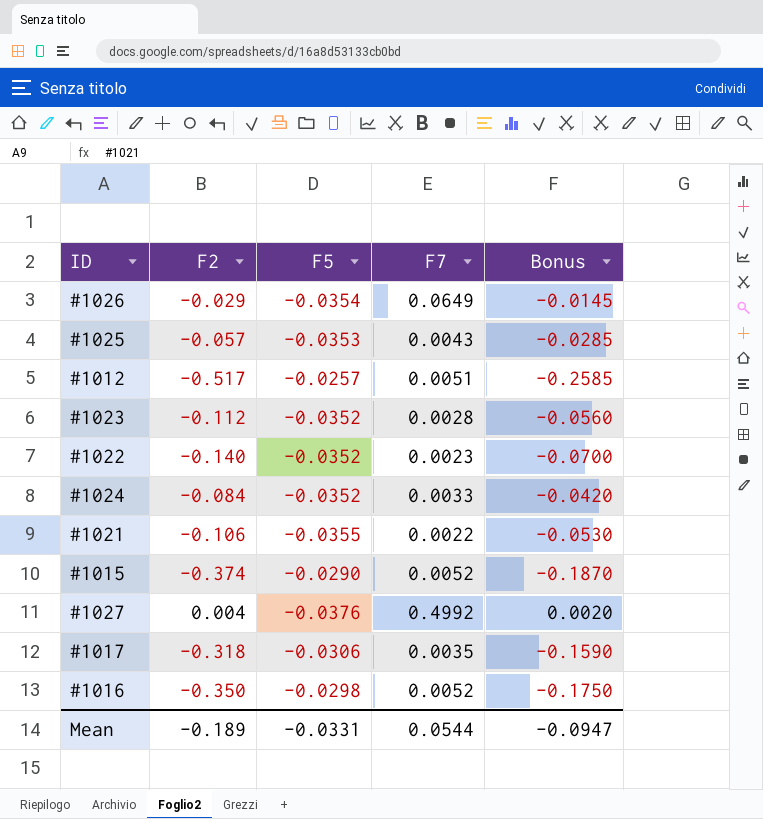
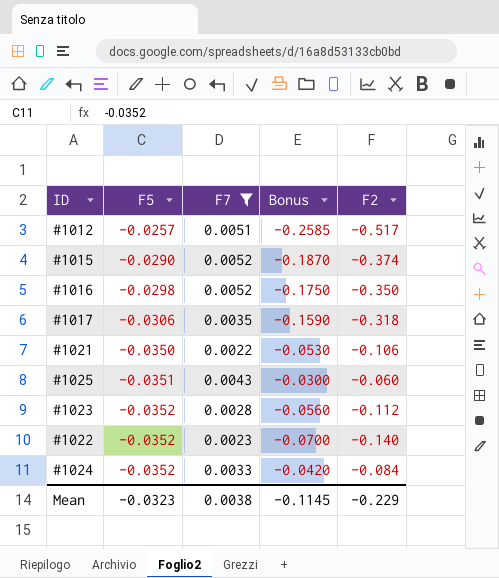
filter: none -> F7 <= 0.0052
row order: none -> F5 descending
column F2 | position: 2 -> 5
#1021 | F5: -0.0355 -> -0.0350
#1025 | F5: -0.0353 -> -0.0351
#1025 | Bonus: -0.0285 -> -0.0300
#1025 | F2: -0.057 -> -0.060
Mean | F5: -0.0331 -> -0.0323
Mean | F7: 0.0544 -> 0.0038
Mean | Bonus: -0.0947 -> -0.1145
Mean | F2: -0.189 -> -0.229

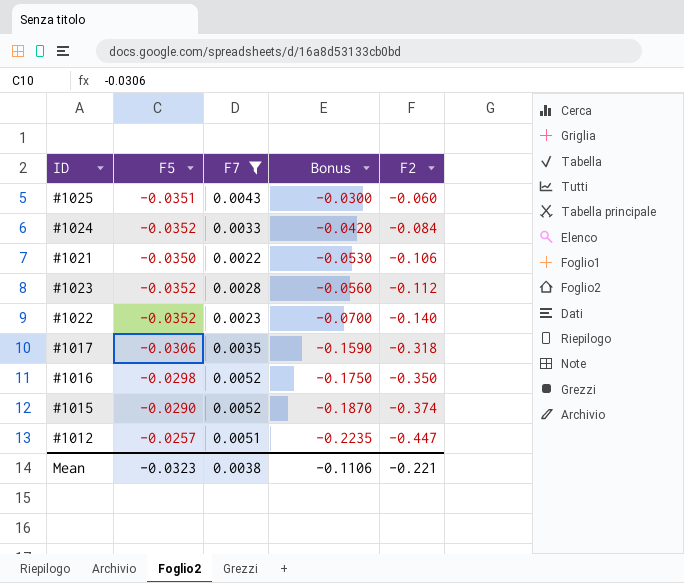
row order: F5 descending -> Bonus descending
#1012 | Bonus: -0.2585 -> -0.2235
#1012 | F2: -0.517 -> -0.447
Mean | Bonus: -0.1145 -> -0.1106
Mean | F2: -0.229 -> -0.221

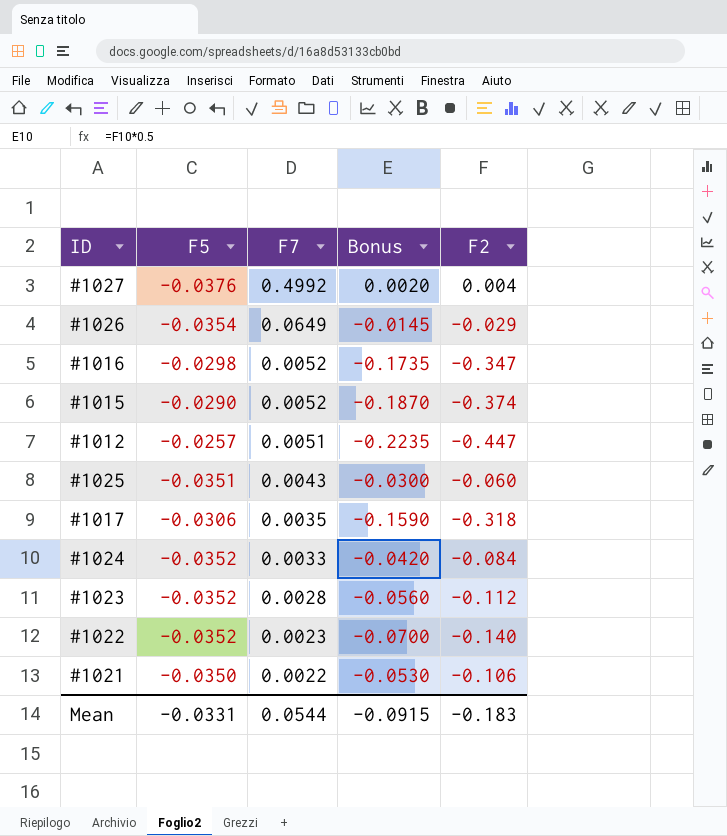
filter: F7 <= 0.0052 -> none
row order: Bonus descending -> F7 descending
#1016 | Bonus: -0.1750 -> -0.1735
#1016 | F2: -0.350 -> -0.347
Mean | F5: -0.0323 -> -0.0331
Mean | F7: 0.0038 -> 0.0544
Mean | Bonus: -0.1106 -> -0.0915
Mean | F2: -0.221 -> -0.183

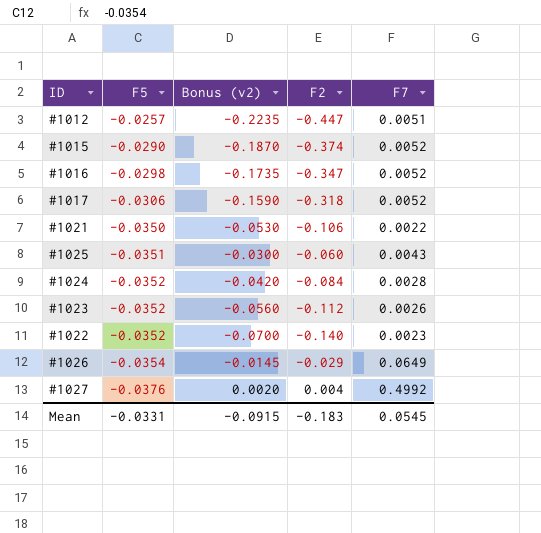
row order: F7 descending -> F5 descending
column name: Bonus -> Bonus (v2)
column F7 | position: 3 -> 5
#1017 | F7: 0.0035 -> 0.0052
#1024 | F7: 0.0033 -> 0.0028
#1023 | F7: 0.0028 -> 0.0026
Mean | F7: 0.0544 -> 0.0545

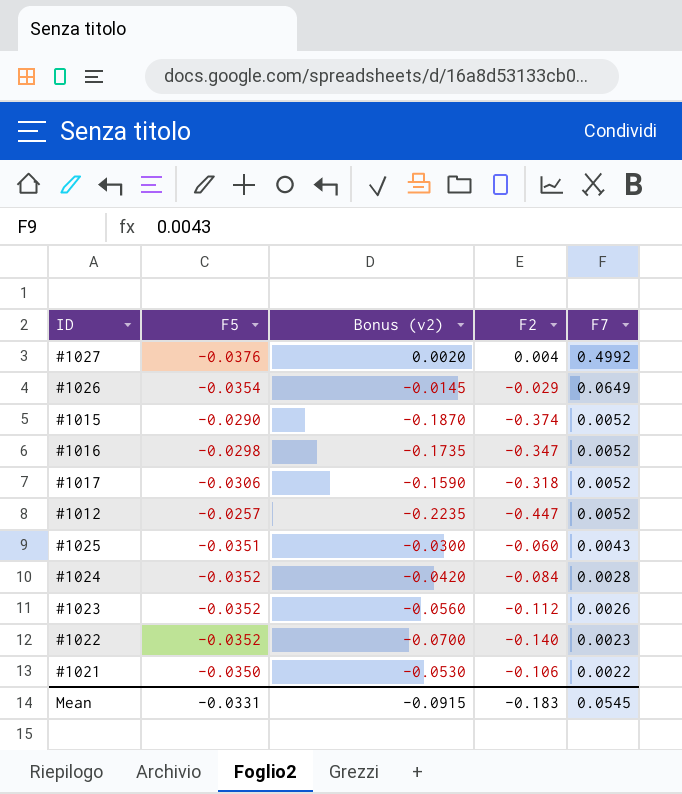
row order: F5 descending -> F7 descending
#1012 | F7: 0.0051 -> 0.0052

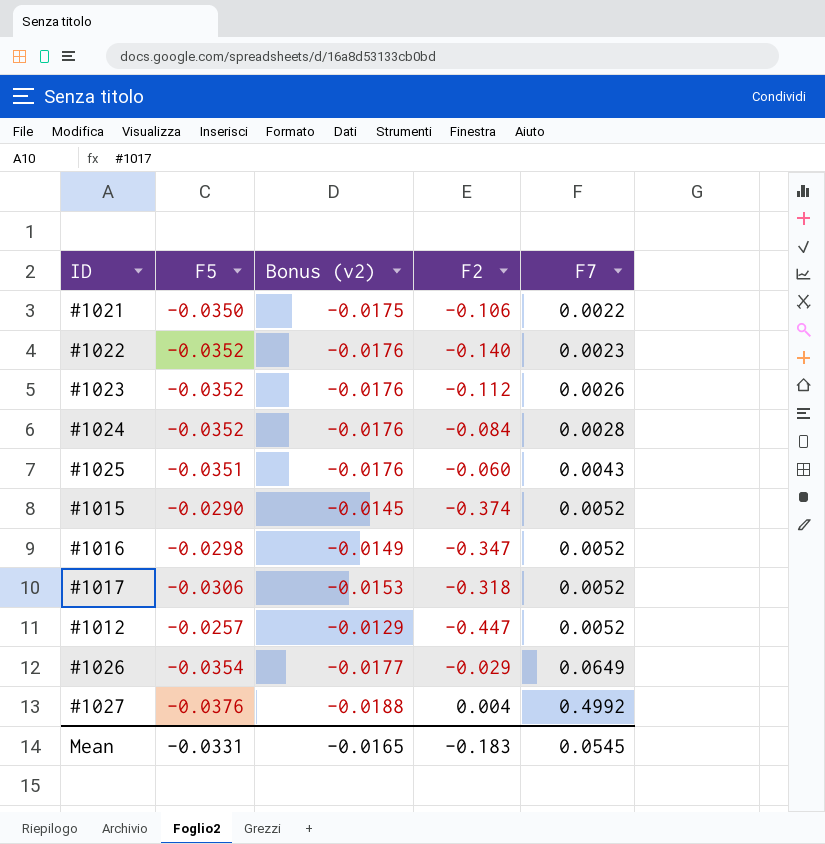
row order: F7 descending -> F7 ascending
column Bonus (v2) | formula: [F2] * 0.5 -> [F5] * 0.5
Mean | Bonus (v2): -0.0915 -> -0.0165

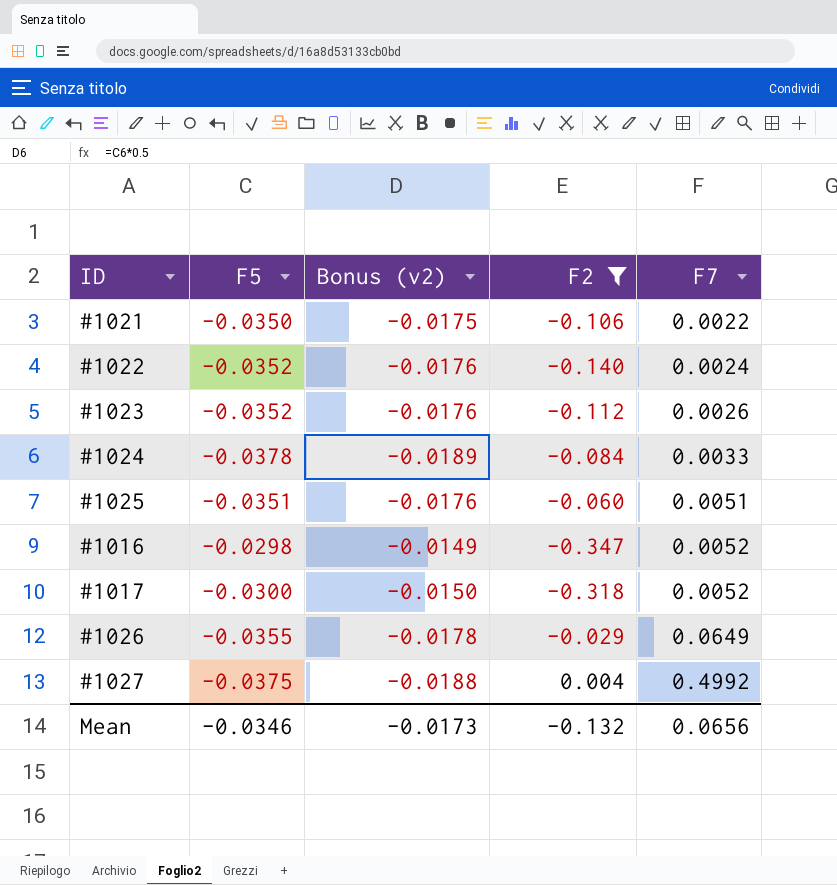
filter: none -> F2 >= -0.347
#1022 | F7: 0.0023 -> 0.0024
#1024 | F5: -0.0352 -> -0.0378
#1024 | Bonus (v2): -0.0176 -> -0.0189
#1024 | F7: 0.0028 -> 0.0033
#1025 | F7: 0.0043 -> 0.0051
#1017 | F5: -0.0306 -> -0.0300
#1017 | Bonus (v2): -0.0153 -> -0.0150
#1026 | F5: -0.0354 -> -0.0355
#1026 | Bonus (v2): -0.0177 -> -0.0178
#1027 | F5: -0.0376 -> -0.0375
Mean | F5: -0.0331 -> -0.0346
Mean | Bonus (v2): -0.0165 -> -0.0173
Mean | F2: -0.183 -> -0.132
Mean | F7: 0.0545 -> 0.0656

